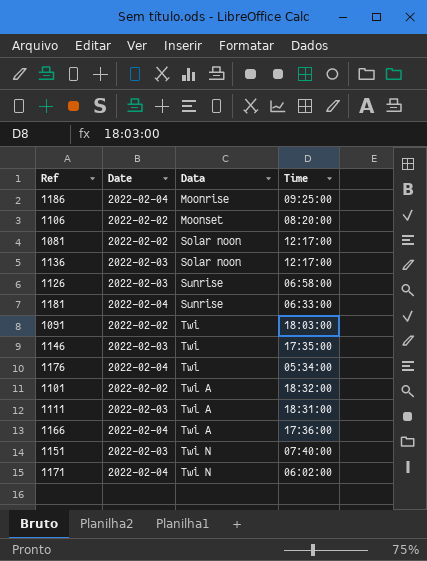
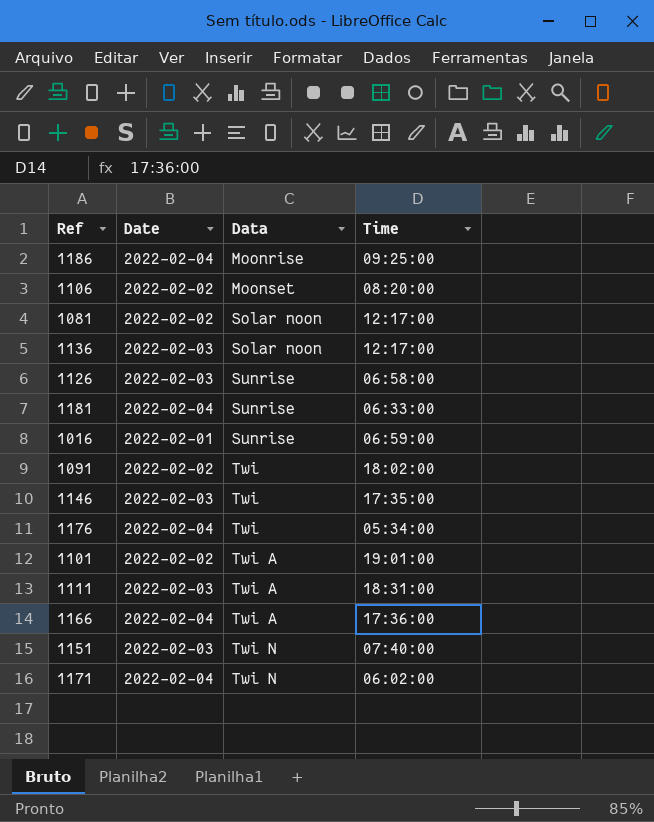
row 1016: none -> 2022-02-01 | Sunrise | 06:59:00
1091 | Time: 18:03:00 -> 18:02:00
1101 | Time: 18:32:00 -> 19:01:00

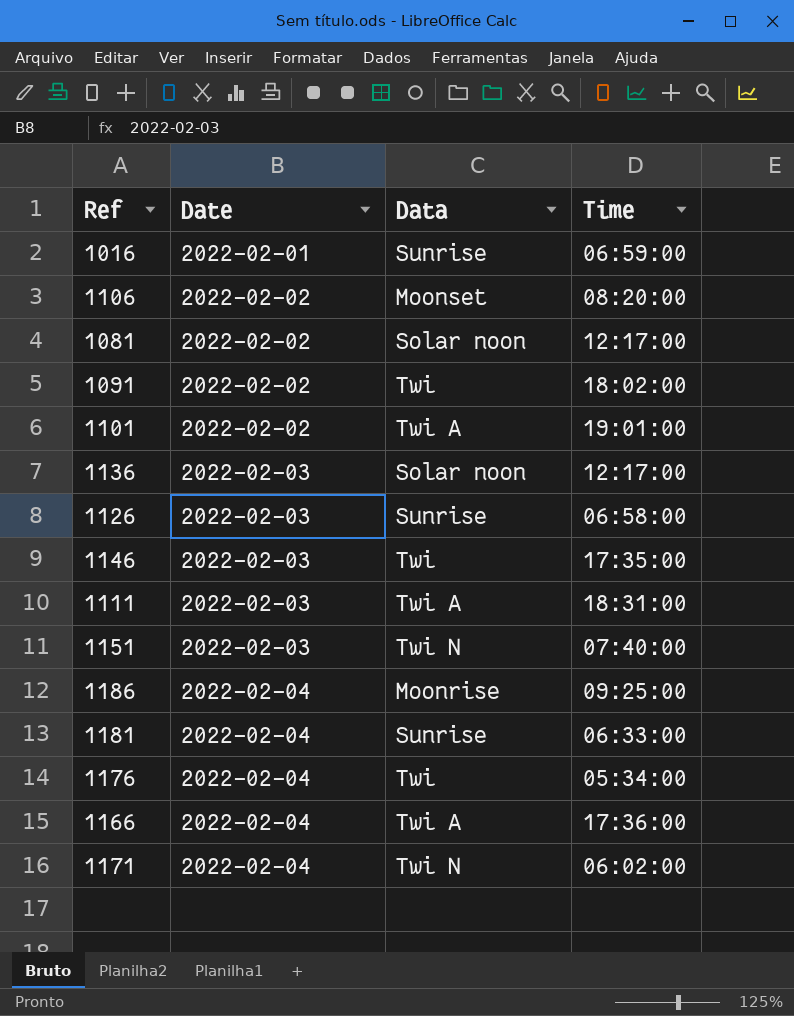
row order: Data ascending -> Date ascending

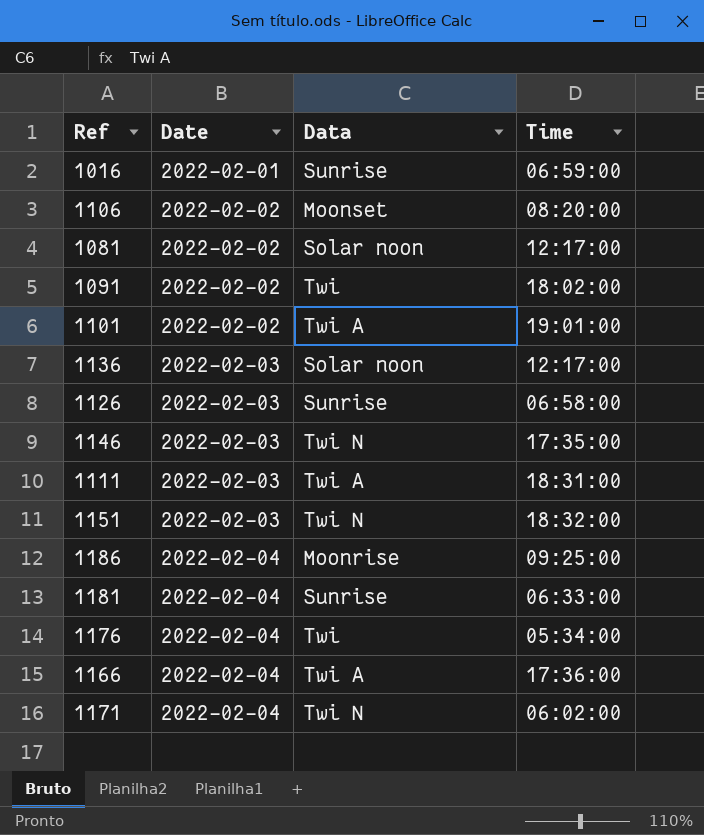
1146 | Data: Twi -> Twi N
1151 | Time: 07:40:00 -> 18:32:00

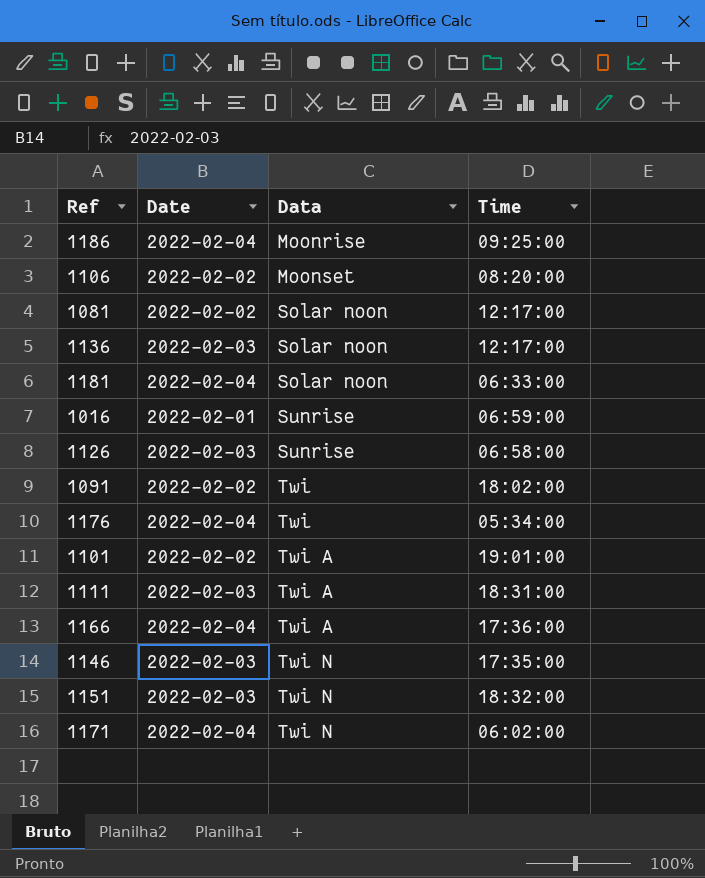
row order: Date ascending -> Data ascending
1181 | Data: Sunrise -> Solar noon

